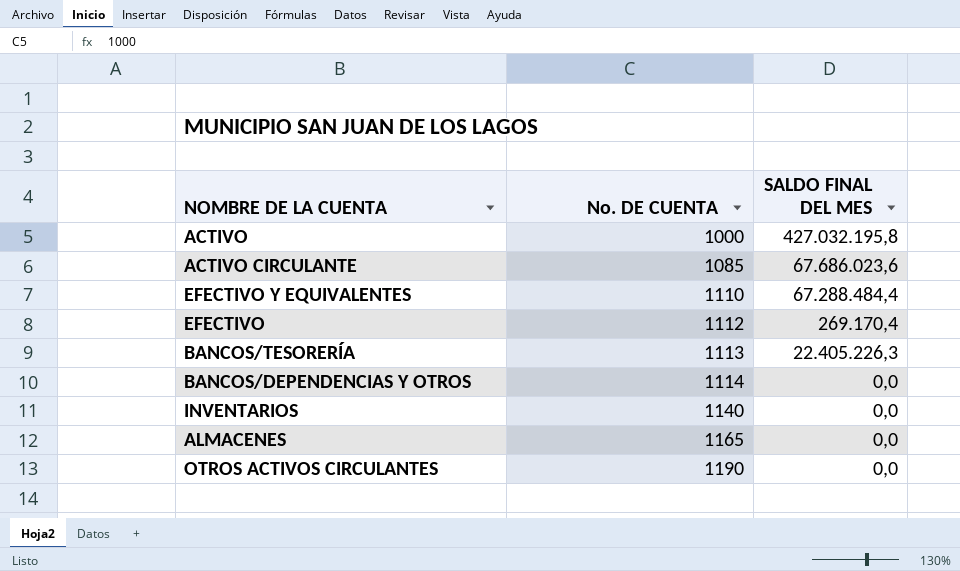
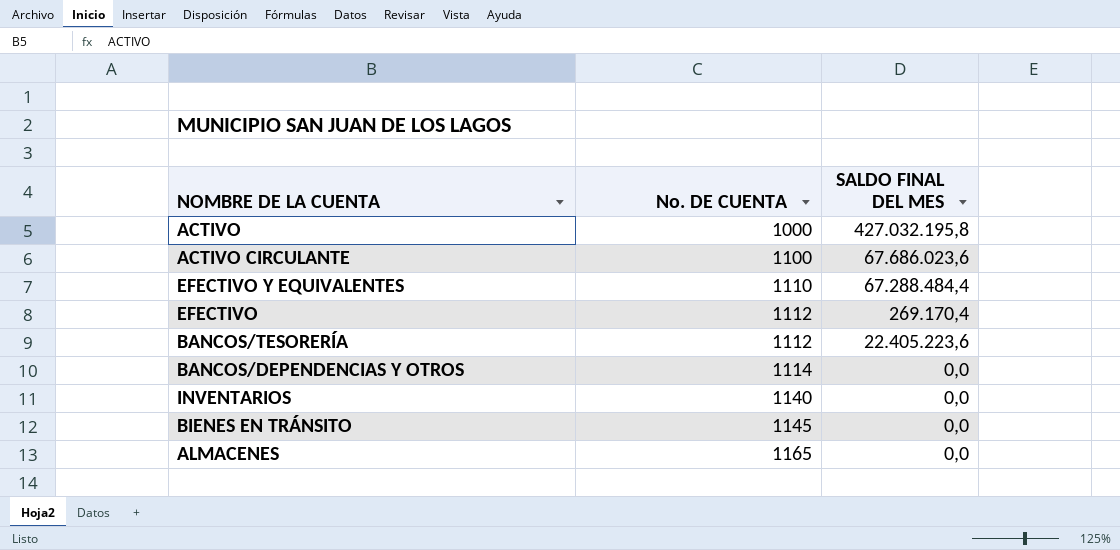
row OTROS ACTIVOS CIRCULANTES: 1190 | 0,0 -> none
ACTIVO CIRCULANTE | No. DE CUENTA: 1085 -> 1100
BANCOS/TESORERÍA | No. DE CUENTA: 1113 -> 1112
BANCOS/TESORERÍA | SALDO FINAL DEL MES: 22.405.226,3 -> 22.405.223,6
row BIENES EN TRÁNSITO: none -> 1145 | 0,0

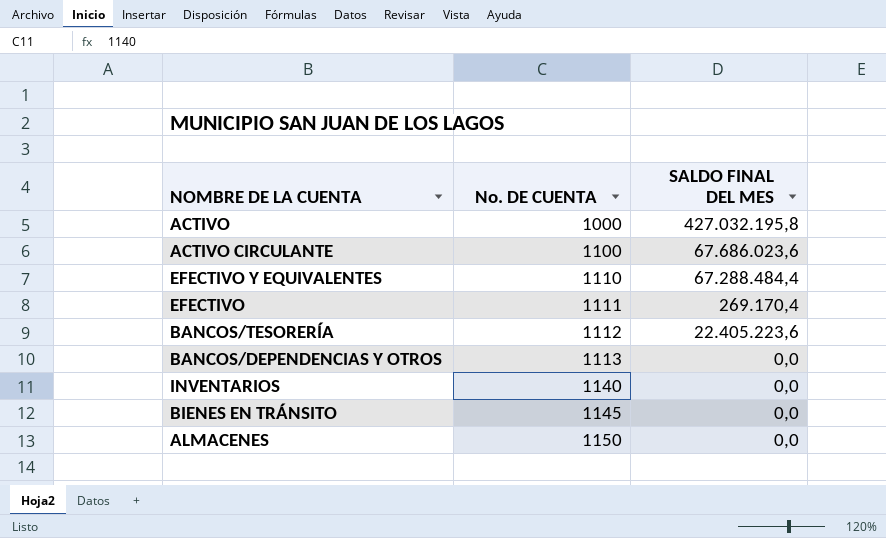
EFECTIVO | No. DE CUENTA: 1112 -> 1111
BANCOS/DEPENDENCIAS Y OTROS | No. DE CUENTA: 1114 -> 1113
ALMACENES | No. DE CUENTA: 1165 -> 1150

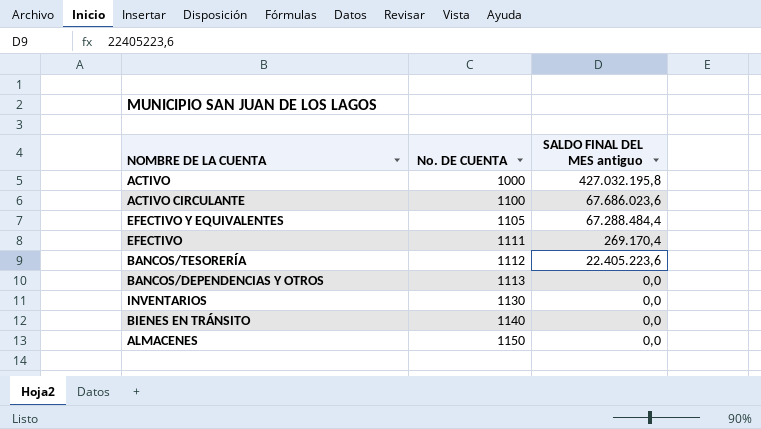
column name: SALDO FINAL DEL MES -> SALDO FINAL DEL MES antiguo
EFECTIVO Y EQUIVALENTES | No. DE CUENTA: 1110 -> 1105
INVENTARIOS | No. DE CUENTA: 1140 -> 1130
BIENES EN TRÁNSITO | No. DE CUENTA: 1145 -> 1140

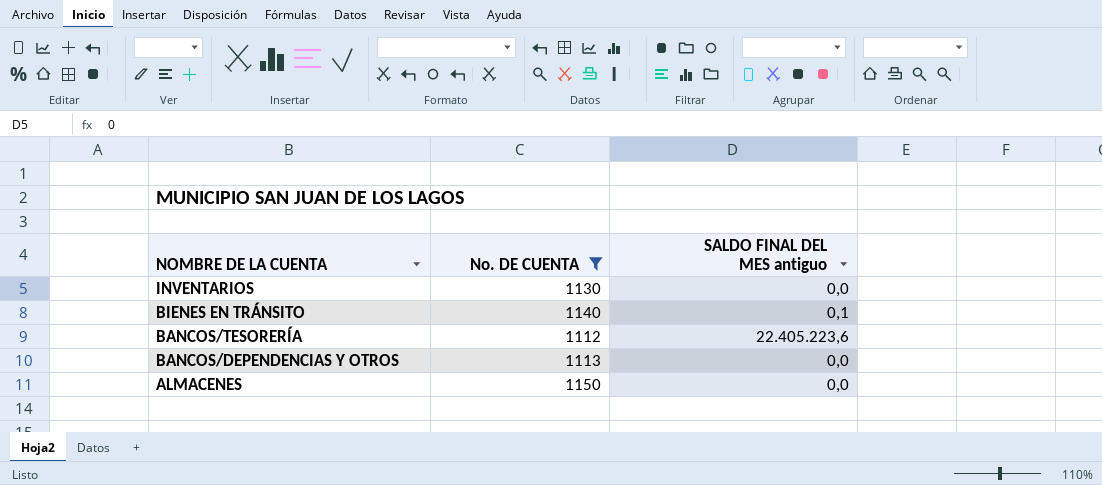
filter: none -> No. DE CUENTA >= 1112
row order: No. DE CUENTA ascending -> NOMBRE DE LA CUENTA descending
BIENES EN TRÁNSITO | SALDO FINAL DEL MES antiguo: 0,0 -> 0,1

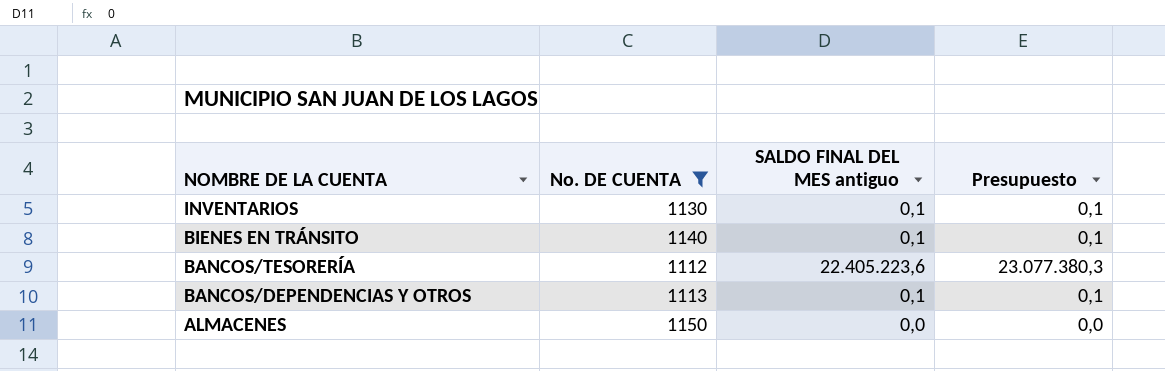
column Presupuesto | formula: none -> [SALDO FINAL DEL MES antiguo] * 1,03
INVENTARIOS | SALDO FINAL DEL MES antiguo: 0,0 -> 0,1
BANCOS/DEPENDENCIAS Y OTROS | SALDO FINAL DEL MES antiguo: 0,0 -> 0,1

